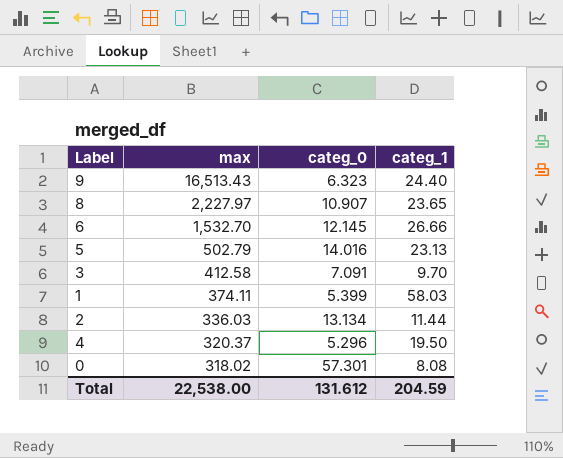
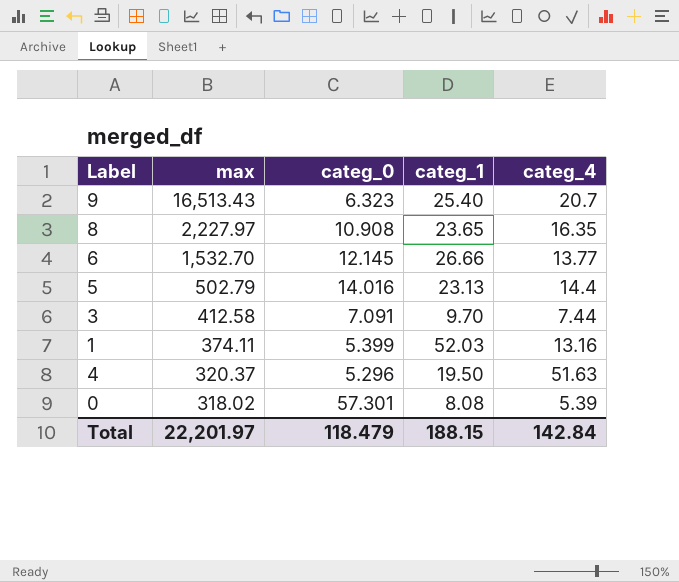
column categ_4 | position: none -> 5
row 2: 336.03 | 13.134 | 11.44 -> none
9 | categ_1: 24.40 -> 25.40
8 | categ_0: 10.907 -> 10.908
1 | categ_1: 58.03 -> 52.03
Total | max: 22,538.00 -> 22,201.97
Total | categ_0: 131.612 -> 118.479
Total | categ_1: 204.59 -> 188.15

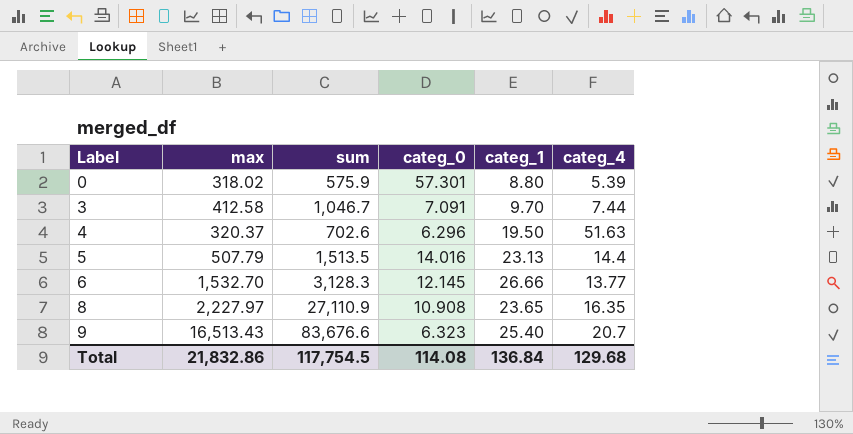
row order: max descending -> Label ascending
column sum | position: none -> 3
row 1: 374.11 | 5.399 | 52.03 | 13.16 -> none
0 | categ_1: 8.08 -> 8.80
4 | categ_0: 5.296 -> 6.296
5 | max: 502.79 -> 507.79
Total | max: 22,201.97 -> 21,832.86
Total | categ_0: 118.479 -> 114.08
Total | categ_1: 188.15 -> 136.84
Total | categ_4: 142.84 -> 129.68

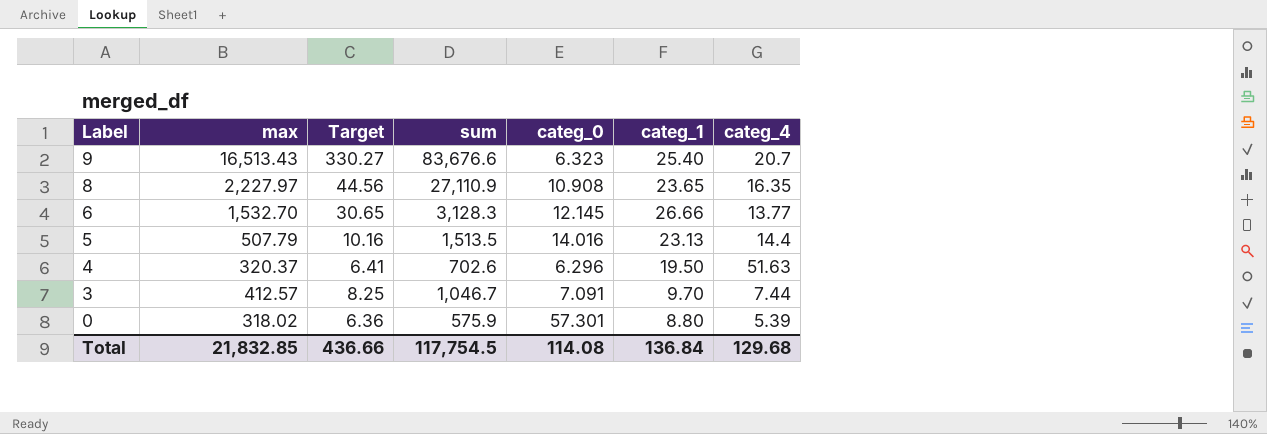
row order: Label ascending -> Label descending
column Target | formula: none -> [max] * 0.02
3 | max: 412.58 -> 412.57
Total | max: 21,832.86 -> 21,832.85

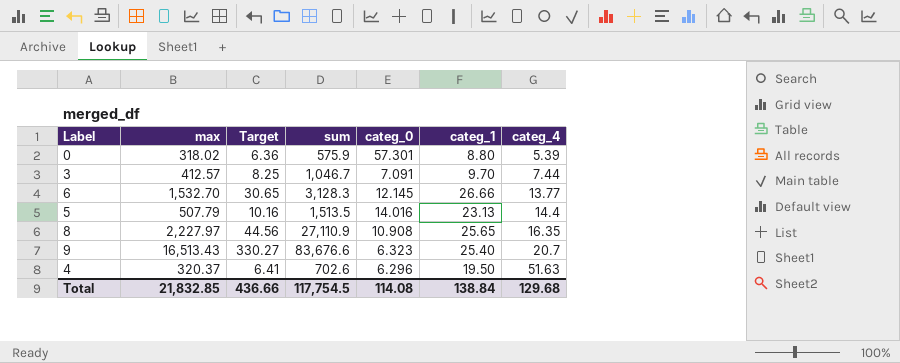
row order: Label descending -> categ_4 ascending
8 | categ_1: 23.65 -> 25.65
Total | categ_1: 136.84 -> 138.84

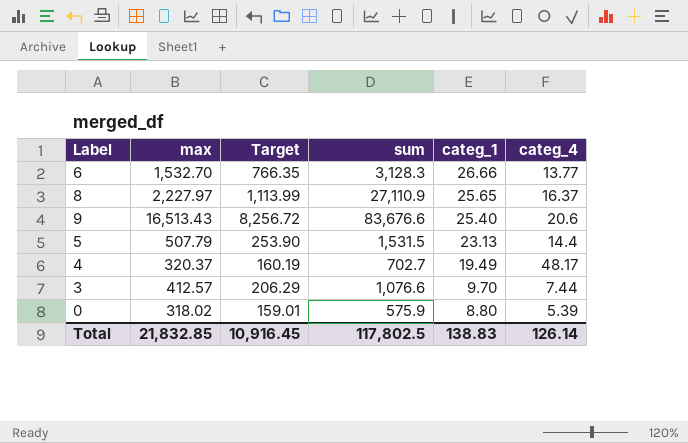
row order: categ_4 ascending -> categ_1 descending
column categ_0 | position: 5 -> none
column Target | formula: [max] * 0.02 -> [max] * 0.5
8 | categ_4: 16.35 -> 16.37
9 | categ_4: 20.7 -> 20.6
5 | sum: 1,513.5 -> 1,531.5
4 | sum: 702.6 -> 702.7
4 | categ_1: 19.50 -> 19.49
4 | categ_4: 51.63 -> 48.17
3 | sum: 1,046.7 -> 1,076.6
Total | Target: 436.66 -> 10,916.45
Total | sum: 117,754.5 -> 117,802.5
Total | categ_1: 138.84 -> 138.83
Total | categ_4: 129.68 -> 126.14

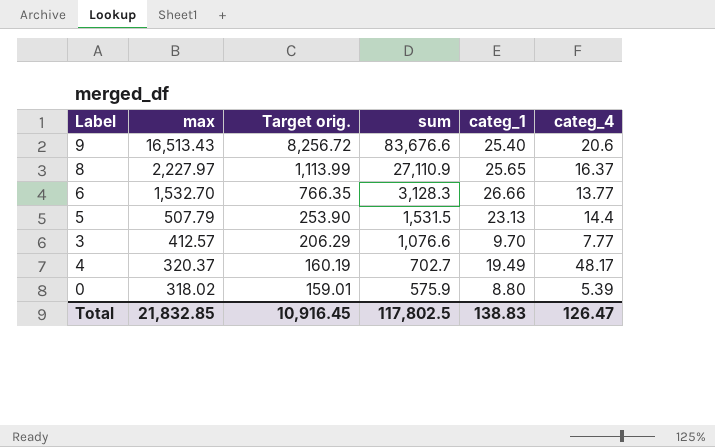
row order: categ_1 descending -> max descending
column name: Target -> Target orig.
3 | categ_4: 7.44 -> 7.77
Total | categ_4: 126.14 -> 126.47

